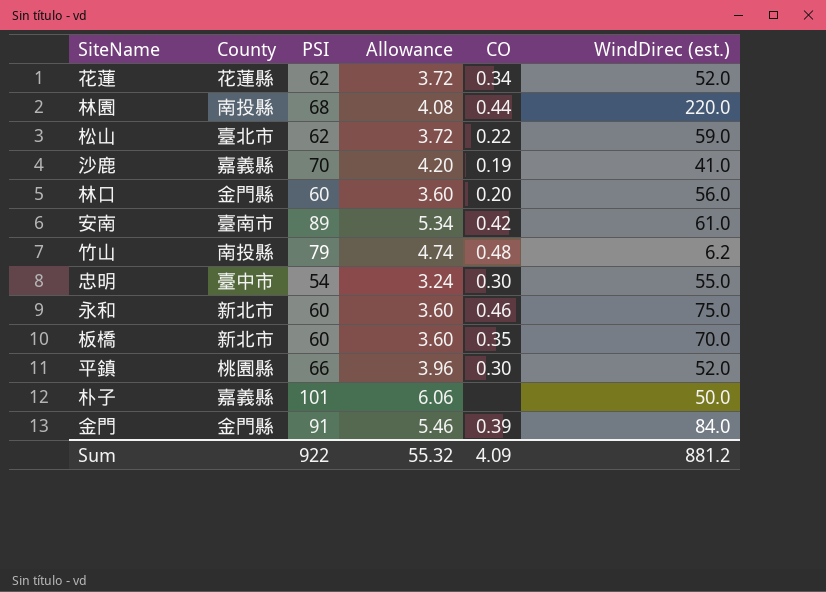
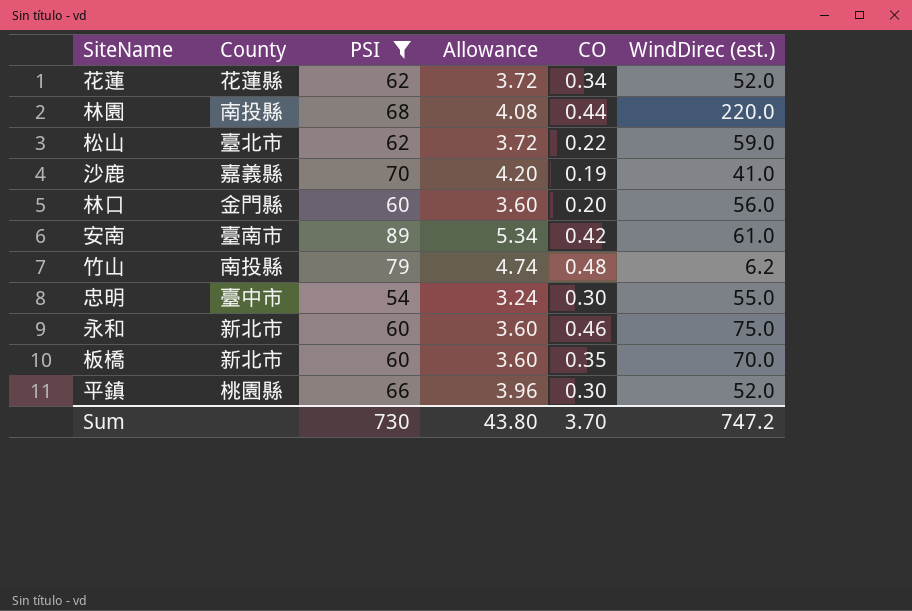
filter: none -> PSI <= 89
Sum | PSI: 922 -> 730
Sum | Allowance: 55.32 -> 43.80
Sum | CO: 4.09 -> 3.70
Sum | WindDirec (est.): 881.2 -> 747.2

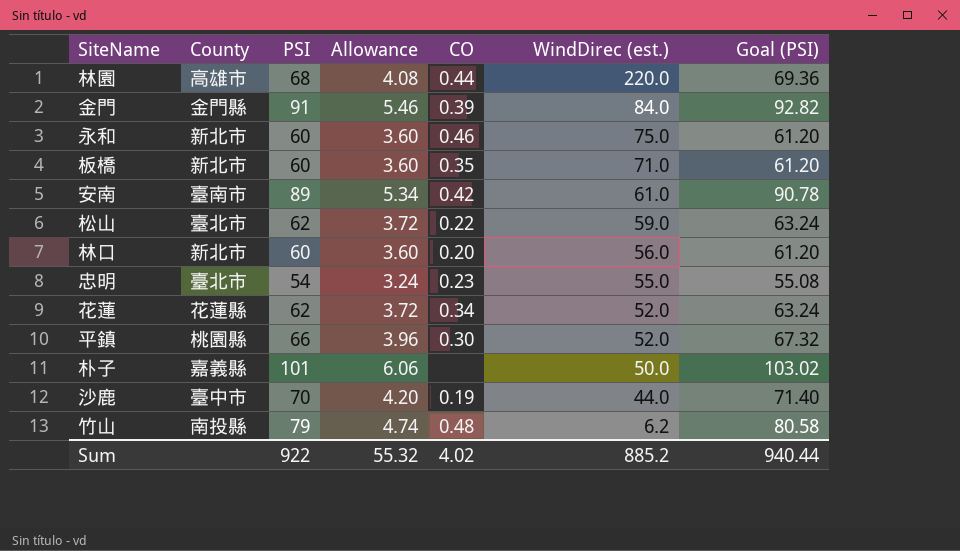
filter: PSI <= 89 -> none
row order: none -> WindDirec (est.) descending
column Goal (PSI) | formula: none -> [PSI] * 1.02
林園 | County: 南投縣 -> 高雄市
板橋 | WindDirec (est.): 70.0 -> 71.0
林口 | County: 金門縣 -> 新北市
忠明 | County: 臺中市 -> 臺北市
忠明 | CO: 0.30 -> 0.23
沙鹿 | County: 嘉義縣 -> 臺中市
沙鹿 | WindDirec (est.): 41.0 -> 44.0
Sum | PSI: 730 -> 922
Sum | Allowance: 43.80 -> 55.32
Sum | CO: 3.70 -> 4.02
Sum | WindDirec (est.): 747.2 -> 885.2

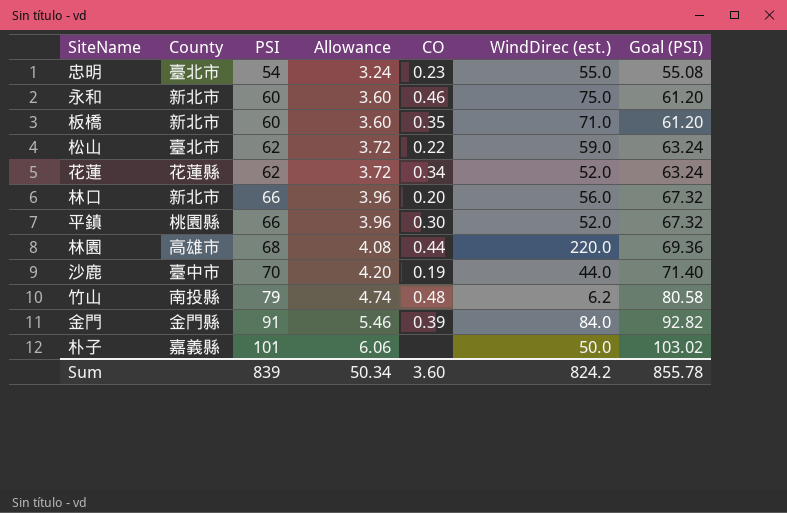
row order: WindDirec (est.) descending -> PSI ascending
row 安南: 臺南市 | 89 | 5.34 | 0.42 | 61.0 | 90.78 -> none
林口 | PSI: 60 -> 66
林口 | Allowance: 3.60 -> 3.96
林口 | Goal (PSI): 61.20 -> 67.32
Sum | PSI: 922 -> 839
Sum | Allowance: 55.32 -> 50.34
Sum | CO: 4.02 -> 3.60
Sum | WindDirec (est.): 885.2 -> 824.2
Sum | Goal (PSI): 940.44 -> 855.78

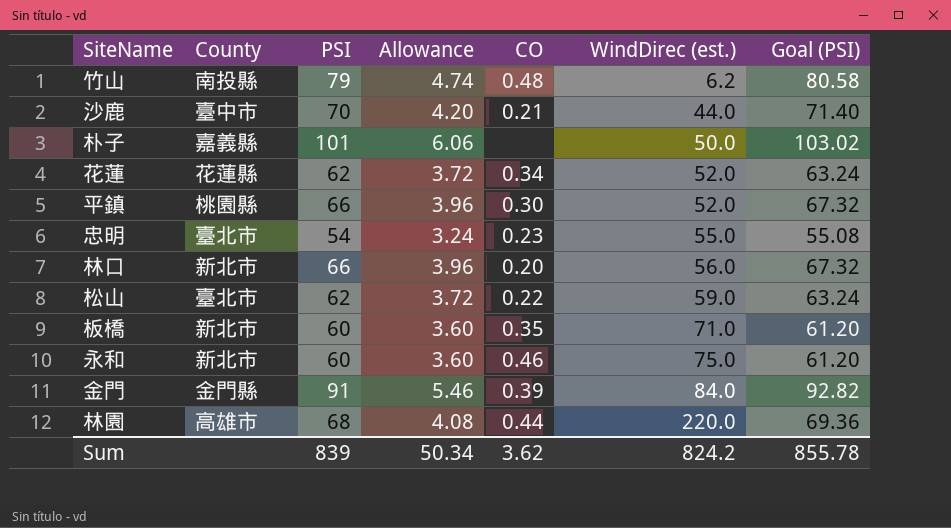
row order: PSI ascending -> WindDirec (est.) ascending
沙鹿 | CO: 0.19 -> 0.21
Sum | CO: 3.60 -> 3.62

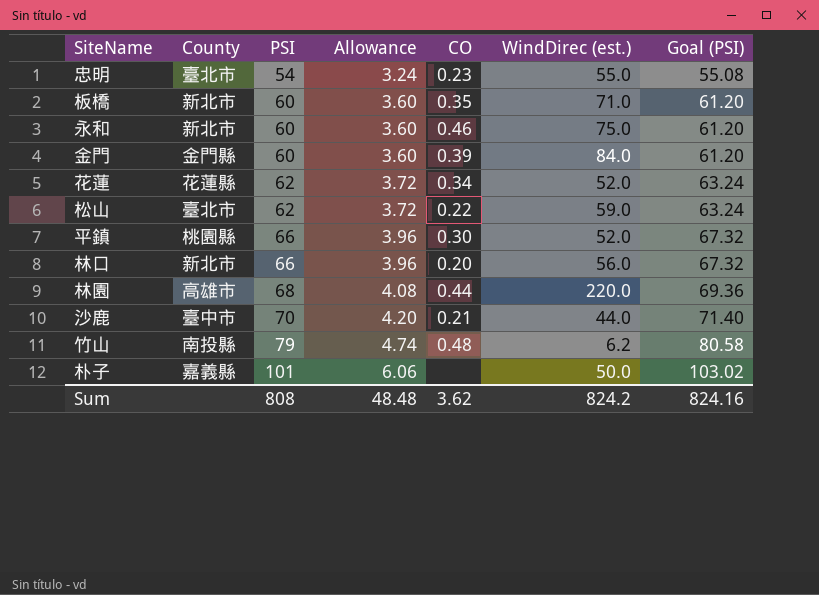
row order: WindDirec (est.) ascending -> PSI ascending
金門 | PSI: 91 -> 60
金門 | Allowance: 5.46 -> 3.60
金門 | Goal (PSI): 92.82 -> 61.20
Sum | PSI: 839 -> 808
Sum | Allowance: 50.34 -> 48.48
Sum | Goal (PSI): 855.78 -> 824.16

